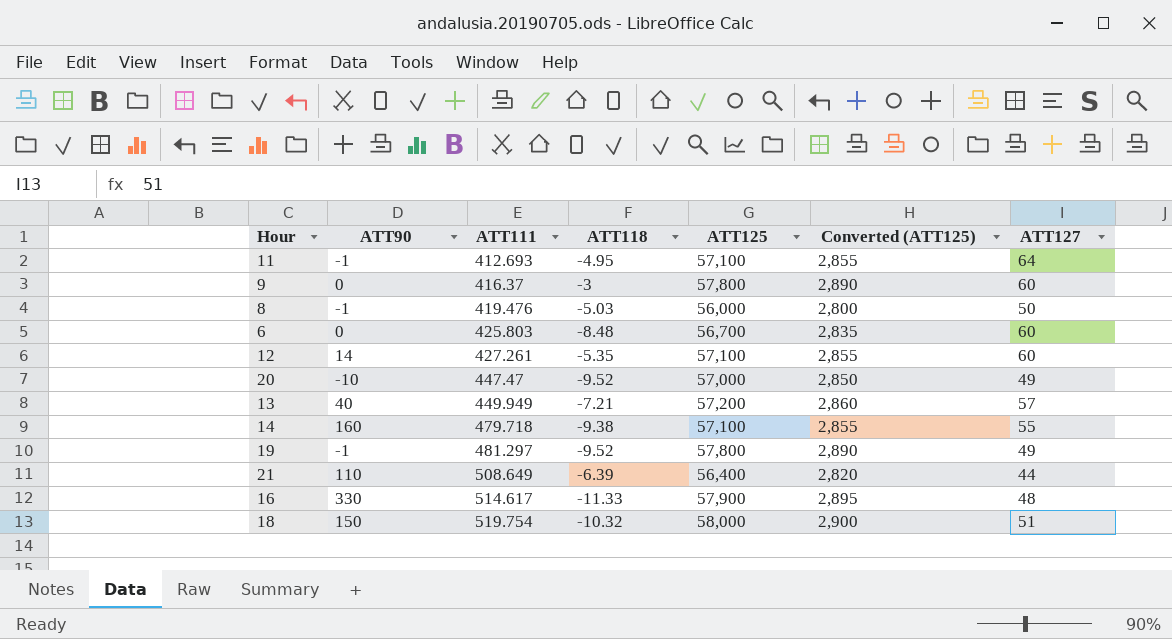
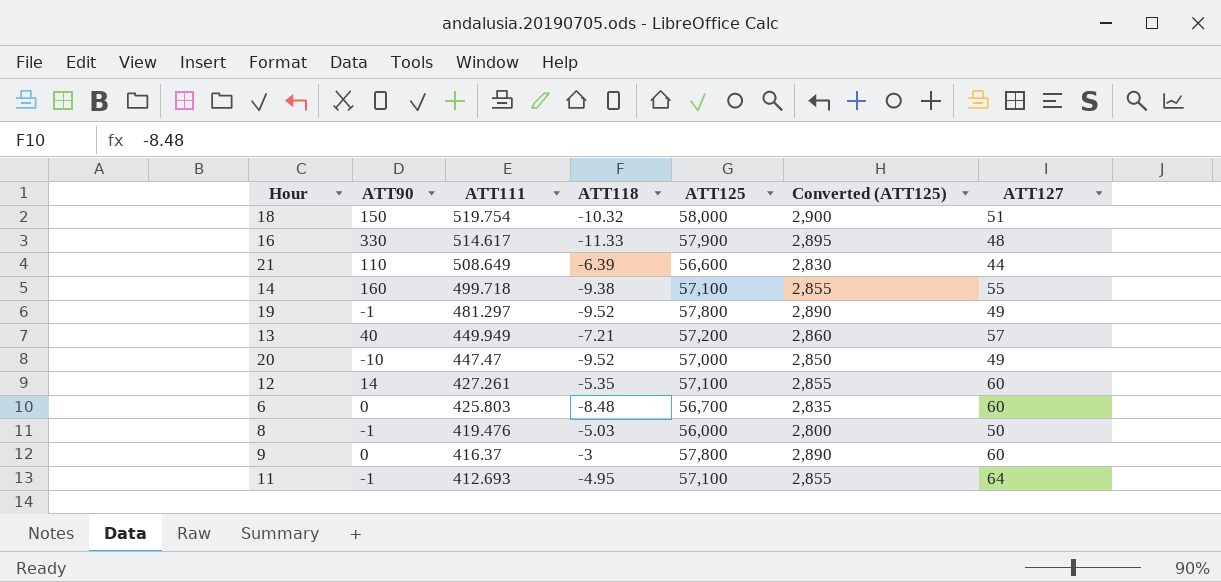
row order: ATT111 ascending -> ATT111 descending
21 | ATT125: 56,400 -> 56,600
21 | Converted (ATT125): 2,820 -> 2,830
14 | ATT111: 479.718 -> 499.718

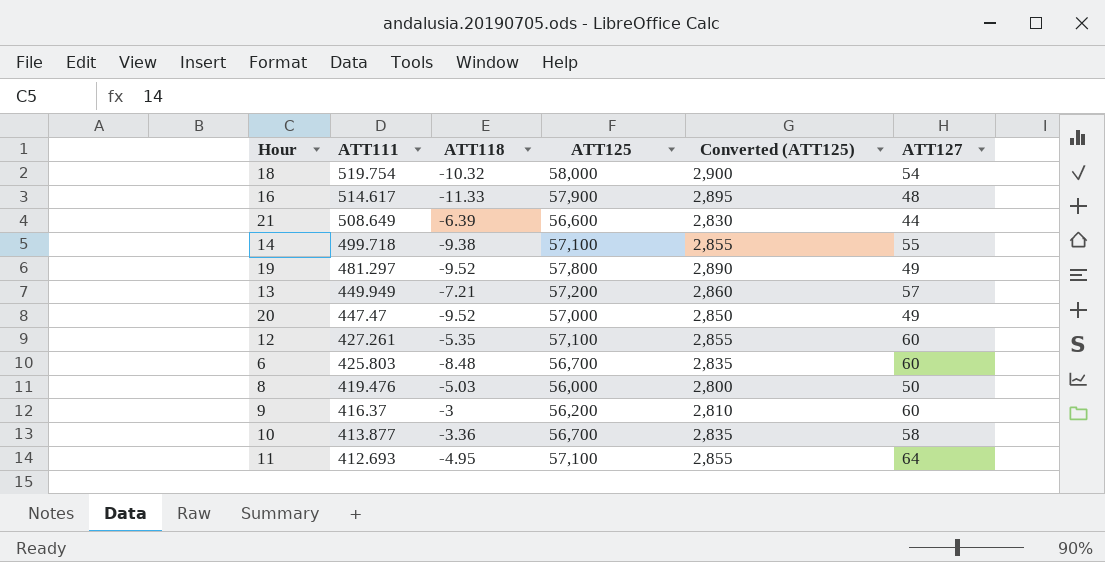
column ATT90 | position: 2 -> none
18 | ATT127: 51 -> 54
9 | ATT125: 57,800 -> 56,200
9 | Converted (ATT125): 2,890 -> 2,810
row 10: none -> 413.877 | -3.36 | 56,700 | 2,835 | 58

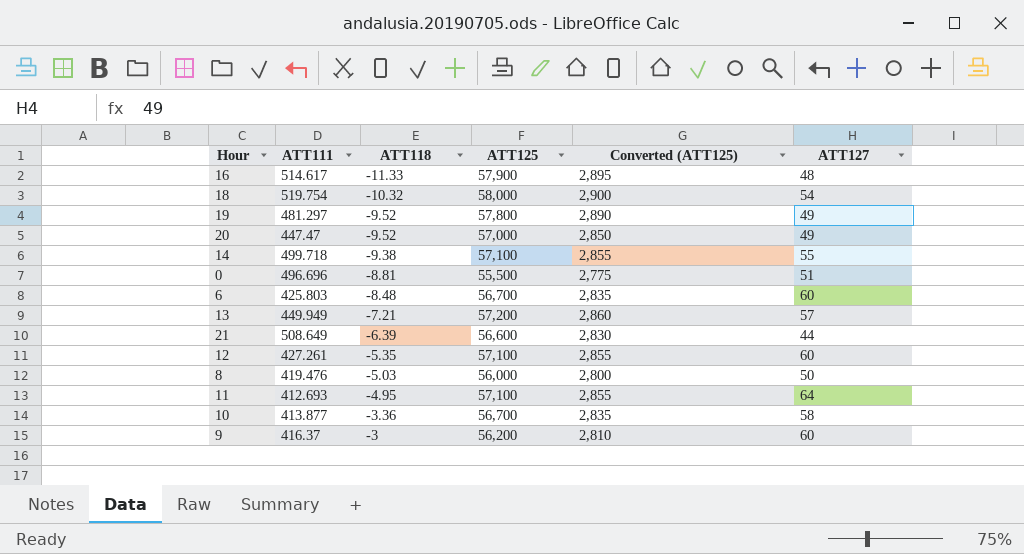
row order: ATT111 descending -> ATT118 ascending
row 0: none -> 496.696 | -8.81 | 55,500 | 2,775 | 51

